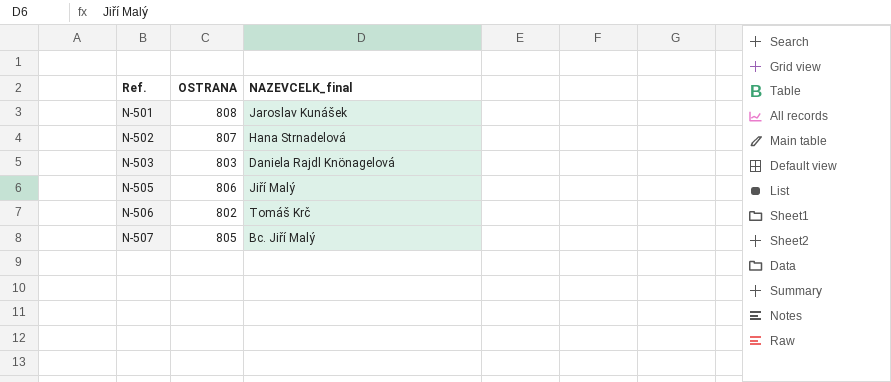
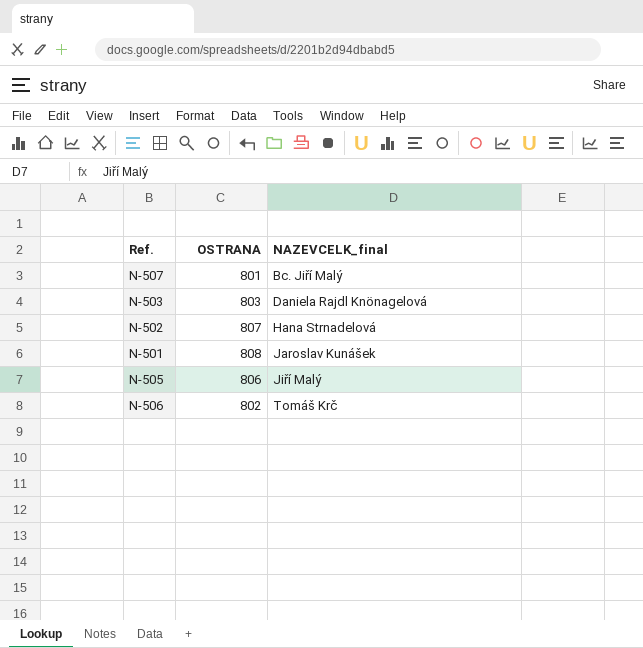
row order: Ref. ascending -> NAZEVCELK_final ascending
N-507 | OSTRANA: 805 -> 801

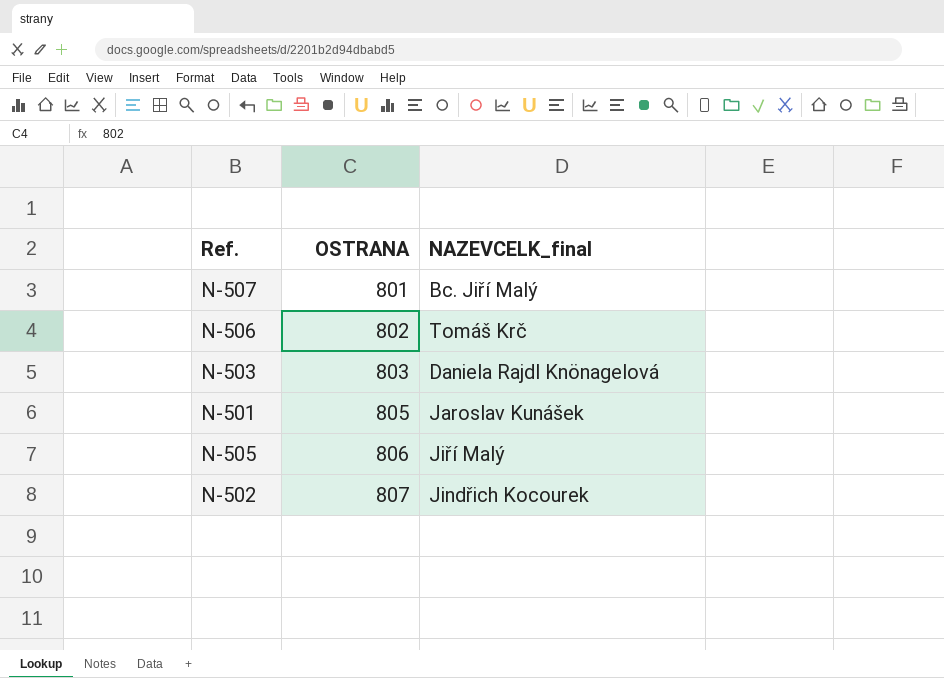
row order: NAZEVCELK_final ascending -> OSTRANA ascending
N-501 | OSTRANA: 808 -> 805
N-502 | NAZEVCELK_final: Hana Strnadelová -> Jindřich Kocourek

